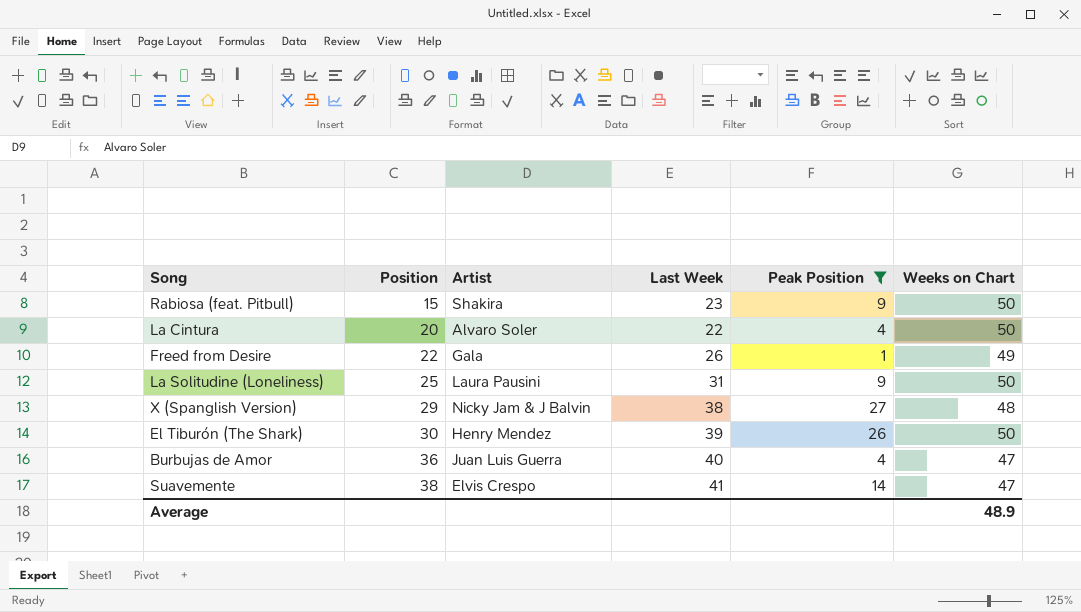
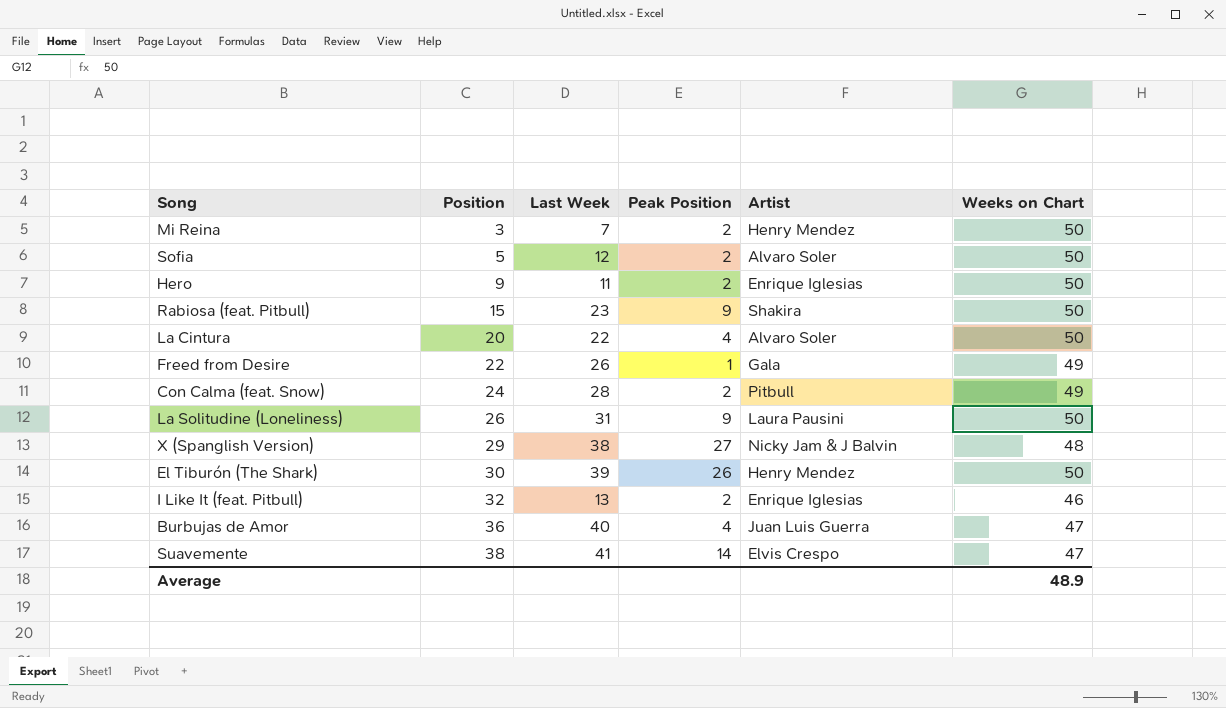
filter: Peak Position != 2 -> none
column Artist | position: 3 -> 5
La Solitudine (Loneliness) | Position: 25 -> 26

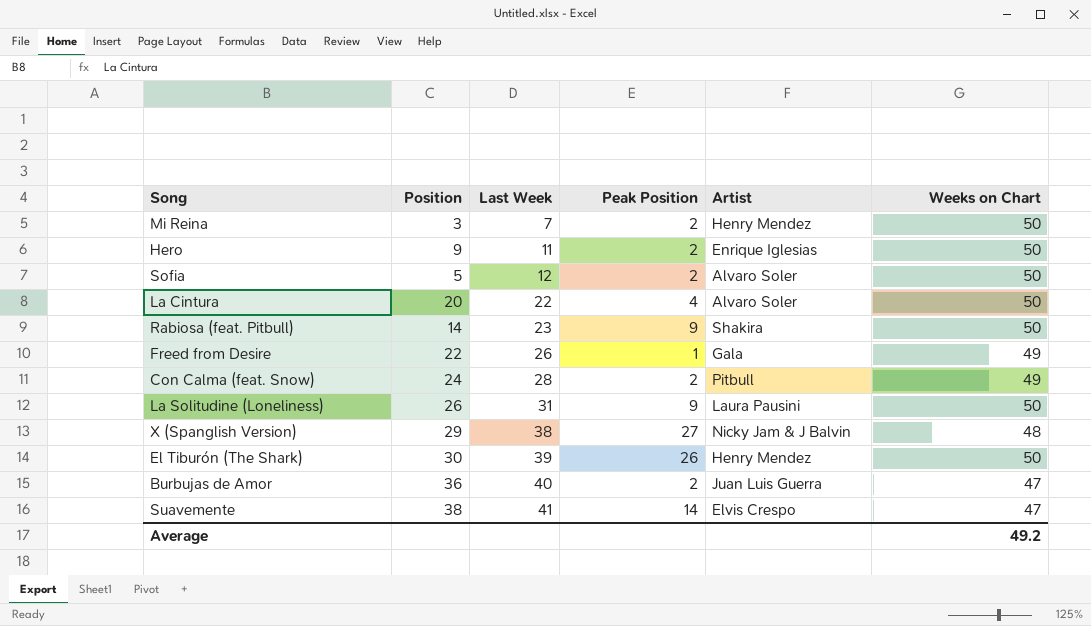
row order: Position ascending -> Last Week ascending
row I Like It (feat. Pitbull): 32 | 13 | 2 | Enrique Iglesias | 46 -> none
Rabiosa (feat. Pitbull) | Position: 15 -> 14
Burbujas de Amor | Peak Position: 4 -> 2
Average | Weeks on Chart: 48.9 -> 49.2

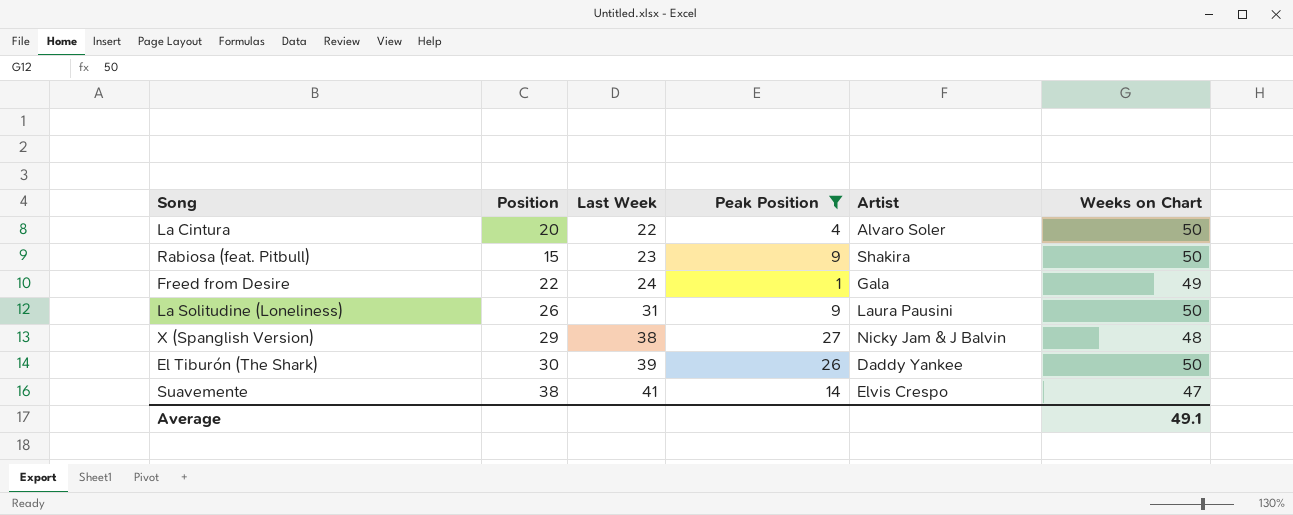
filter: none -> Peak Position != 2
Rabiosa (feat. Pitbull) | Position: 14 -> 15
Freed from Desire | Last Week: 26 -> 24
El Tiburón (The Shark) | Artist: Henry Mendez -> Daddy Yankee
Average | Weeks on Chart: 49.2 -> 49.1

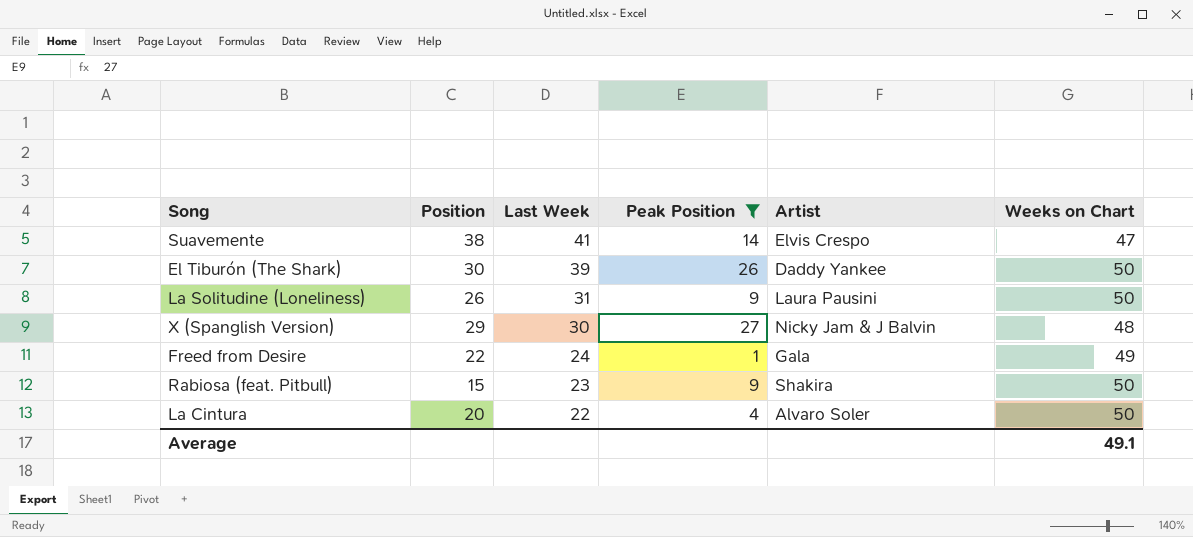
row order: Last Week ascending -> Last Week descending
X (Spanglish Version) | Last Week: 38 -> 30

